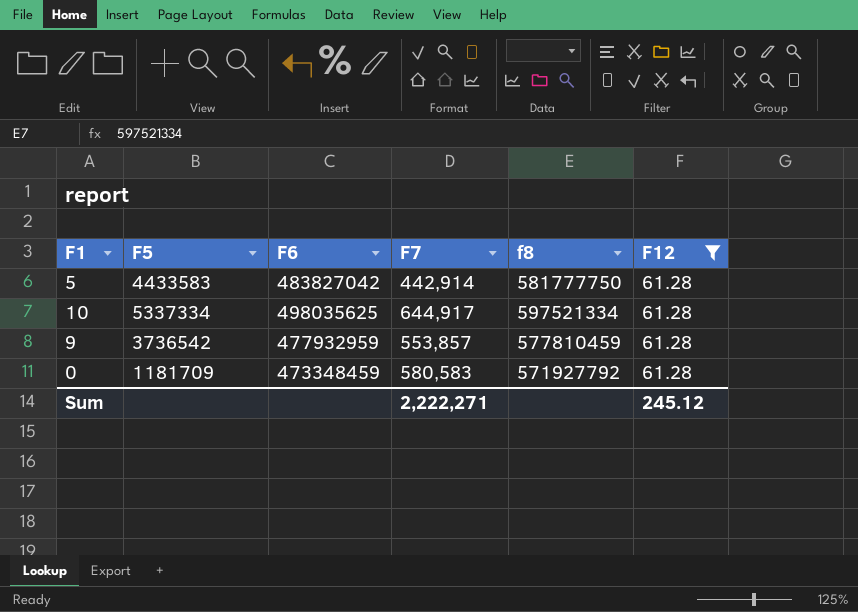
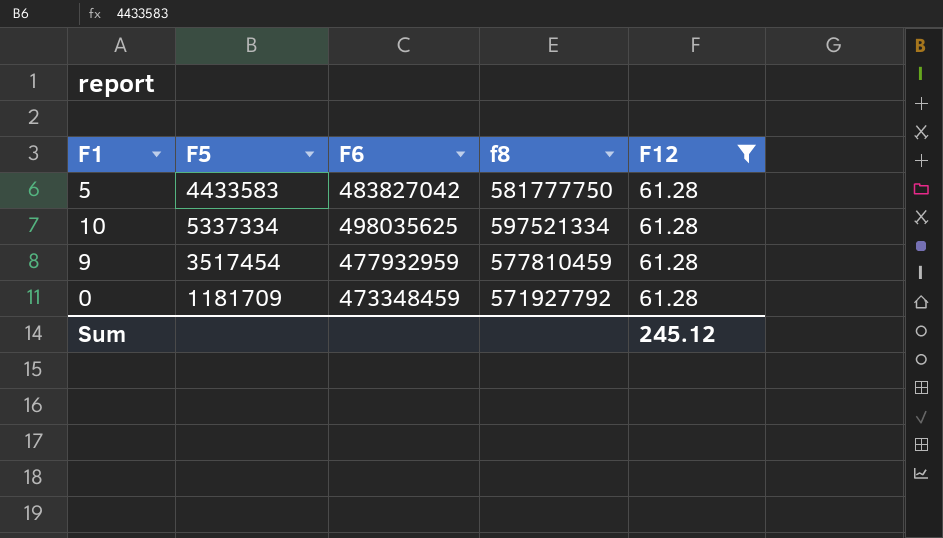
column F7 | position: 4 -> none
9 | F5: 3736542 -> 3517454

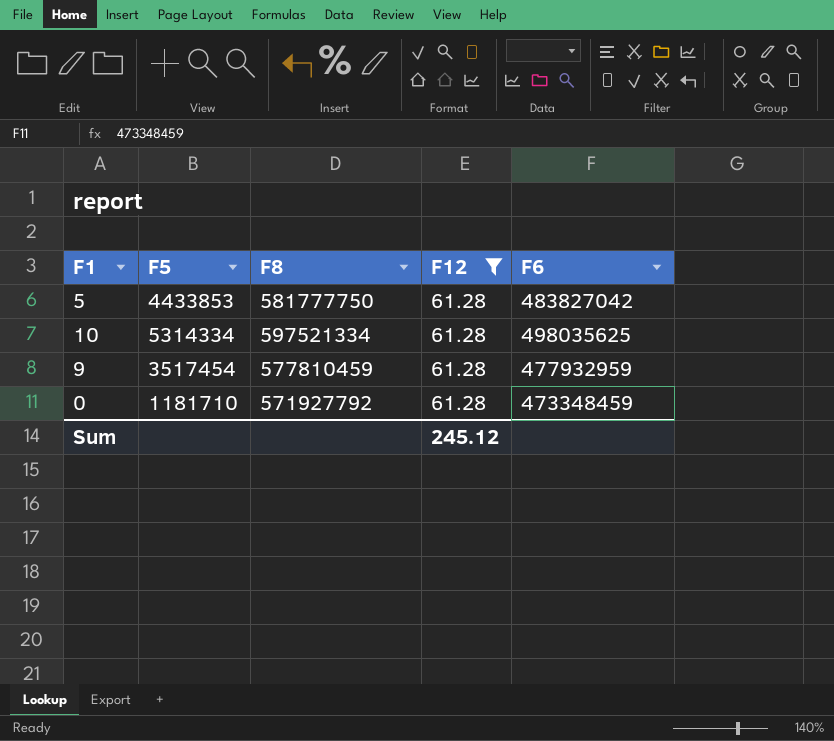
column name: f8 -> F8
column F6 | position: 3 -> 5
5 | F5: 4433583 -> 4433853
10 | F5: 5337334 -> 5314334
0 | F5: 1181709 -> 1181710

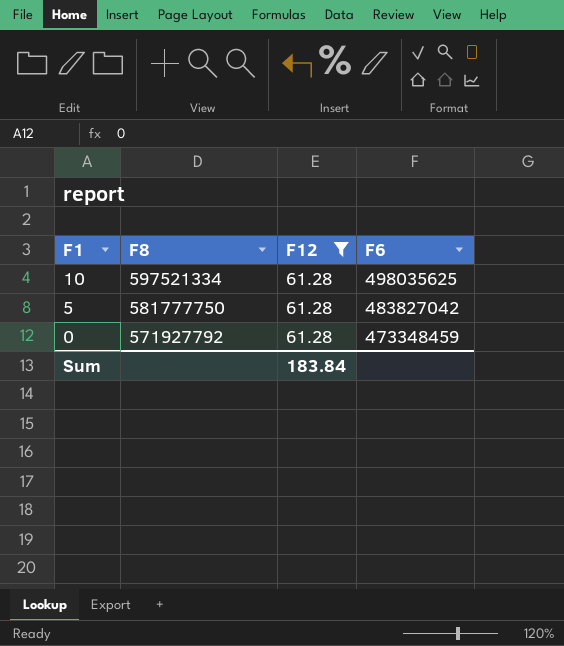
row order: none -> F1 descending
column F5 | position: 2 -> none
row 9: 3517454 | 577810459 | 61.28 | 477932959 -> none
Sum | F12: 245.12 -> 183.84

